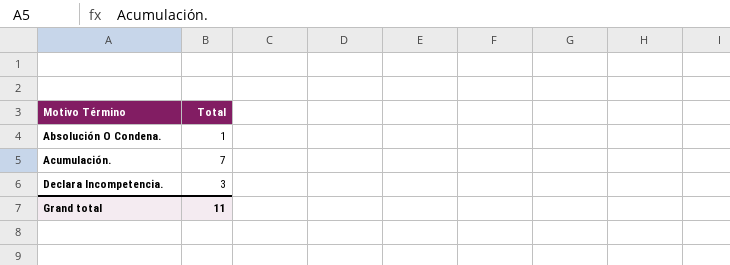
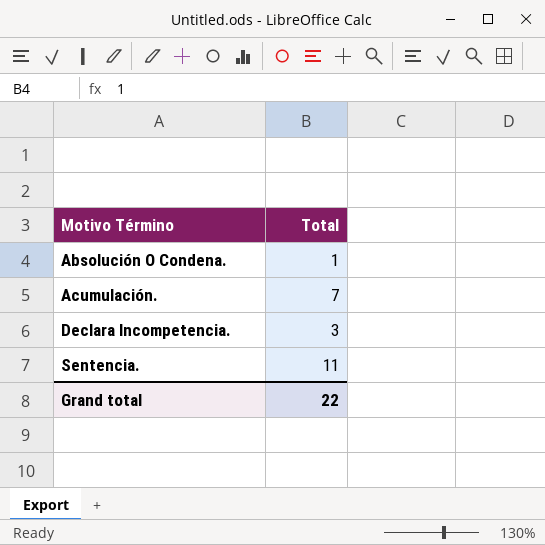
row Sentencia.: none -> 11
Grand total | Total: 11 -> 22

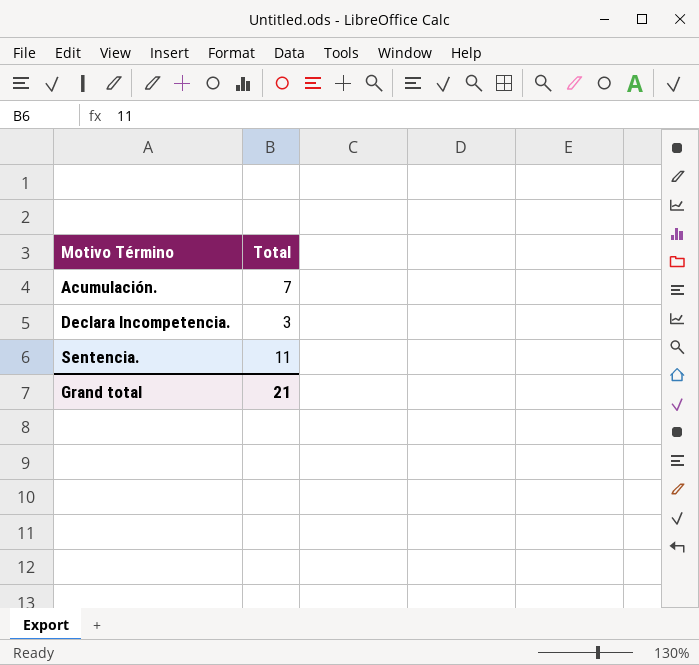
row Absolución O Condena.: 1 -> none
Grand total | Total: 22 -> 21

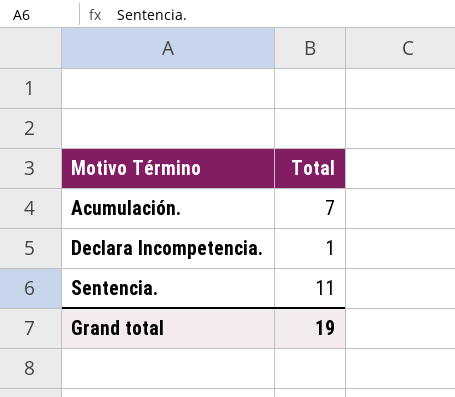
Declara Incompetencia. | Total: 3 -> 1
Grand total | Total: 21 -> 19

